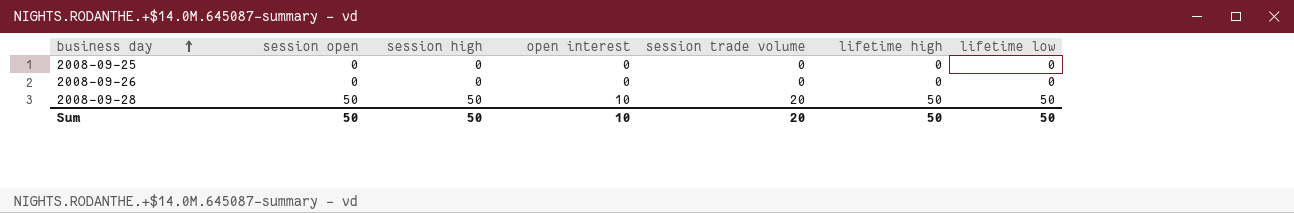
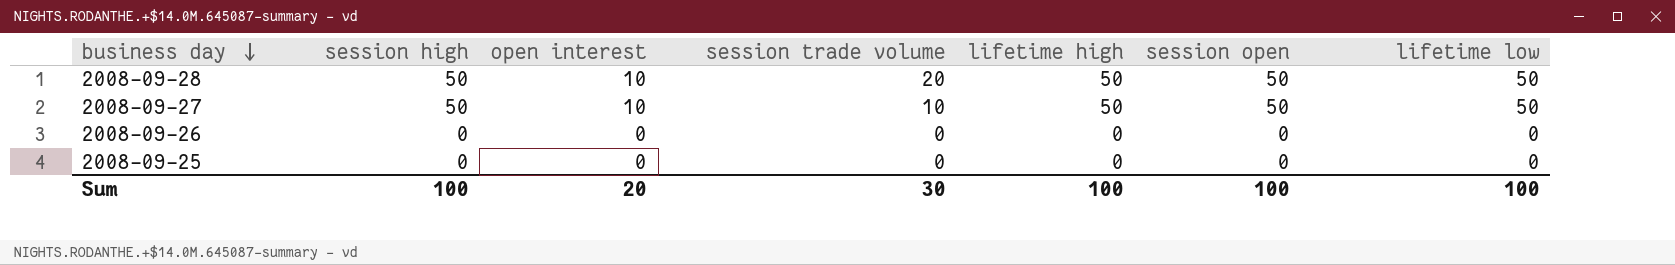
row order: business day ascending -> business day descending
column session open | position: 2 -> 6
row 2008-09-27: none -> 50 | 10 | 10 | 50 | 50 | 50
Sum | session high: 50 -> 100
Sum | open interest: 10 -> 20
Sum | session trade volume: 20 -> 30
Sum | lifetime high: 50 -> 100
Sum | session open: 50 -> 100
Sum | lifetime low: 50 -> 100

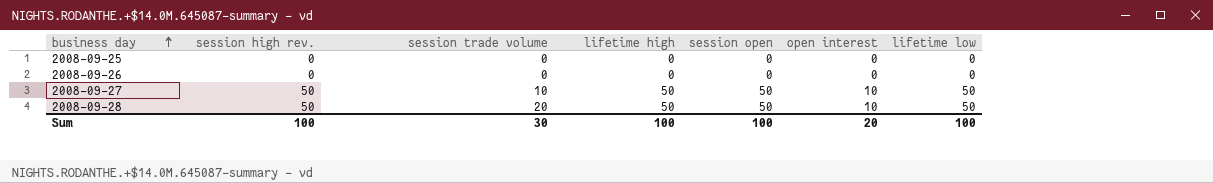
row order: business day descending -> business day ascending
column name: session high -> session high rev.
column open interest | position: 3 -> 6

